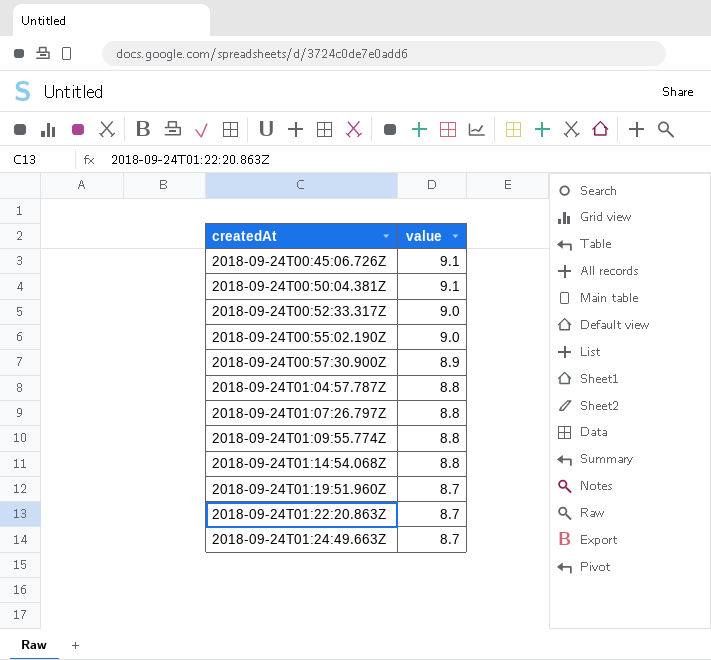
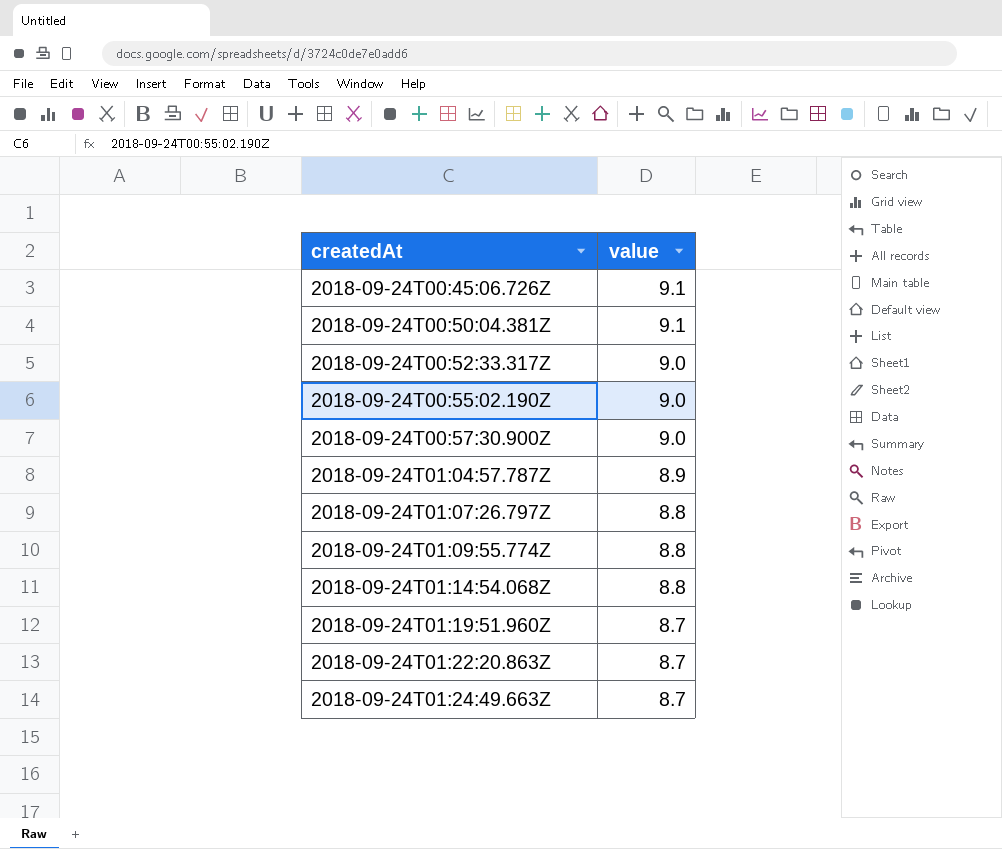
2018-09-24T00:57:30.900Z | value: 8.9 -> 9.0
2018-09-24T01:04:57.787Z | value: 8.8 -> 8.9

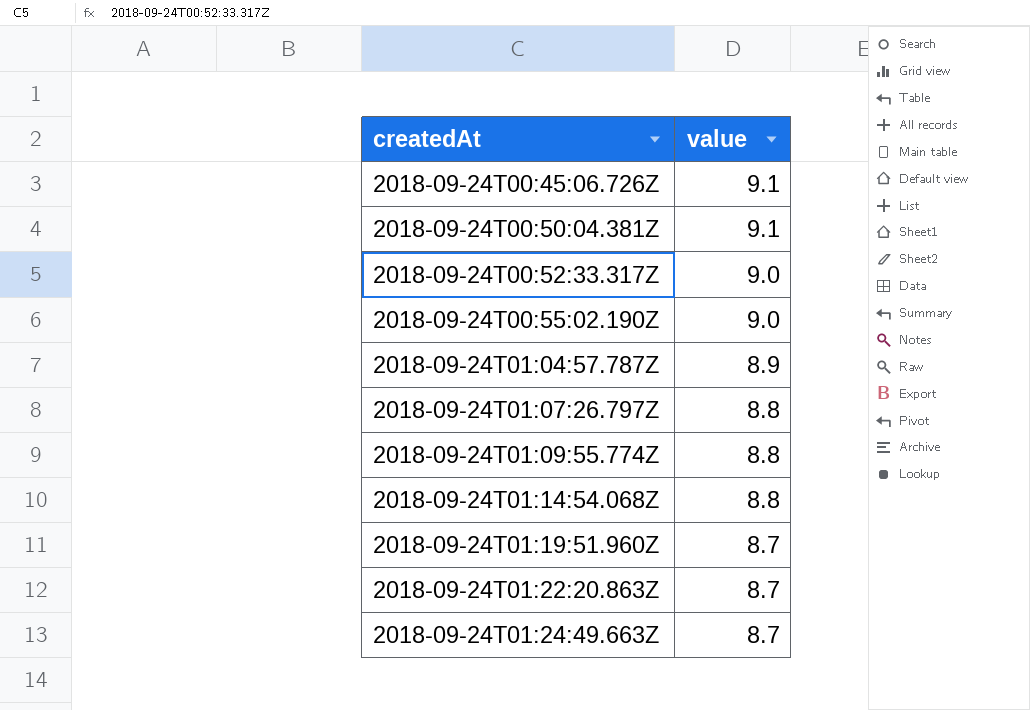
row 2018-09-24T00:57:30.900Z: 9.0 -> none

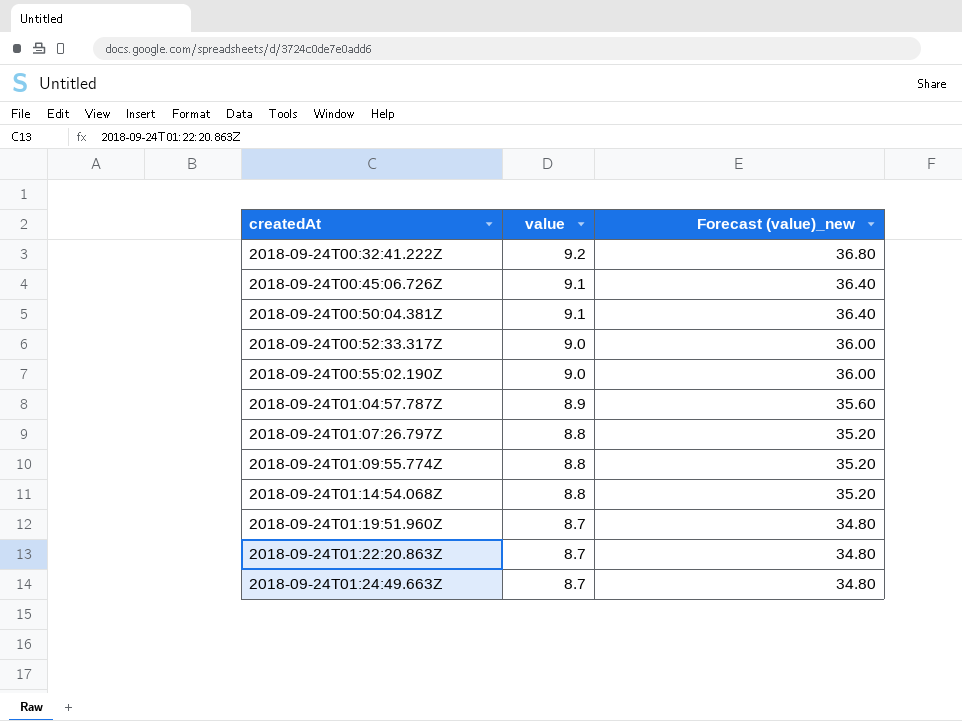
column Forecast (value)_new | formula: none -> [value] * 4
row 2018-09-24T00:32:41.222Z: none -> 9.2 | 36.80

